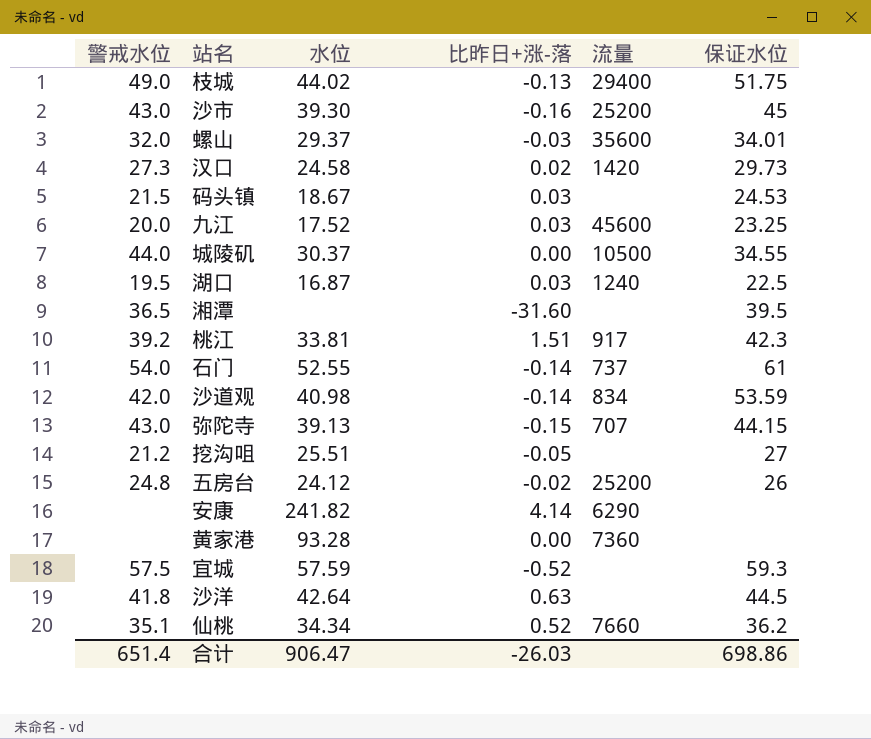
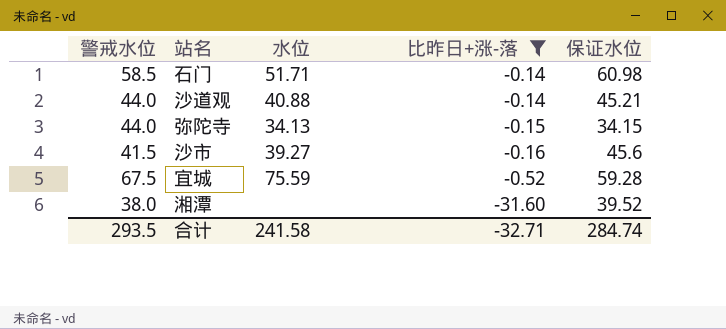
filter: none -> 比昨日+涨-落 <= -0.14
row order: none -> 比昨日+涨-落 descending
column 流量 | position: 5 -> none
石门 | 警戒水位: 54.0 -> 58.5
石门 | 水位: 52.55 -> 51.71
石门 | 保证水位: 61 -> 60.98
沙道观 | 警戒水位: 42.0 -> 44.0
沙道观 | 水位: 40.98 -> 40.88
沙道观 | 保证水位: 53.59 -> 45.21
弥陀寺 | 警戒水位: 43.0 -> 44.0
弥陀寺 | 水位: 39.13 -> 34.13
弥陀寺 | 保证水位: 44.15 -> 34.15
沙市 | 警戒水位: 43.0 -> 41.5
沙市 | 水位: 39.30 -> 39.27
沙市 | 保证水位: 45 -> 45.6
宜城 | 警戒水位: 57.5 -> 67.5
宜城 | 水位: 57.59 -> 75.59
宜城 | 保证水位: 59.3 -> 59.28
湘潭 | 警戒水位: 36.5 -> 38.0
湘潭 | 保证水位: 39.5 -> 39.52
合计 | 警戒水位: 651.4 -> 293.5
合计 | 水位: 906.47 -> 241.58
合计 | 比昨日+涨-落: -26.03 -> -32.71
合计 | 保证水位: 698.86 -> 284.74

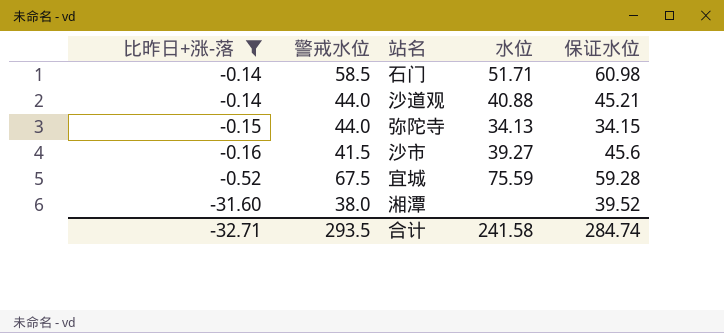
column 比昨日+涨-落 | position: 4 -> 1

